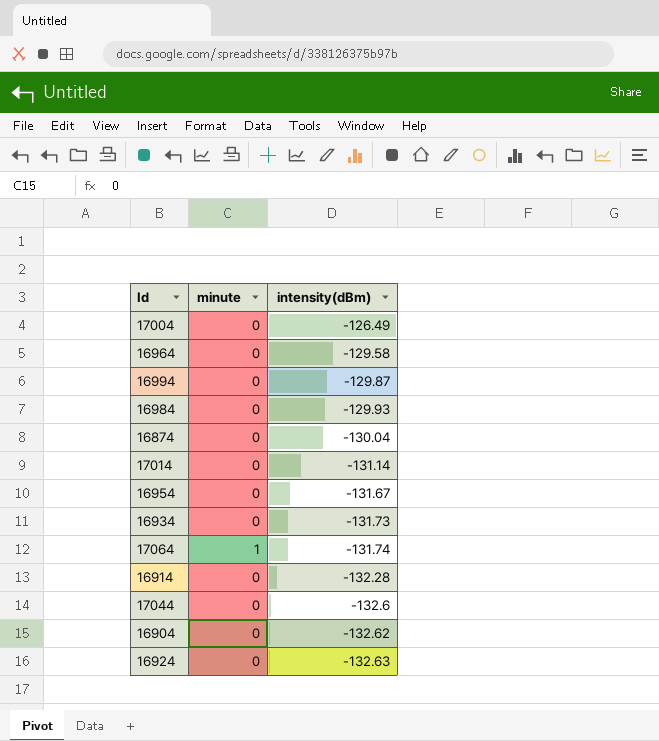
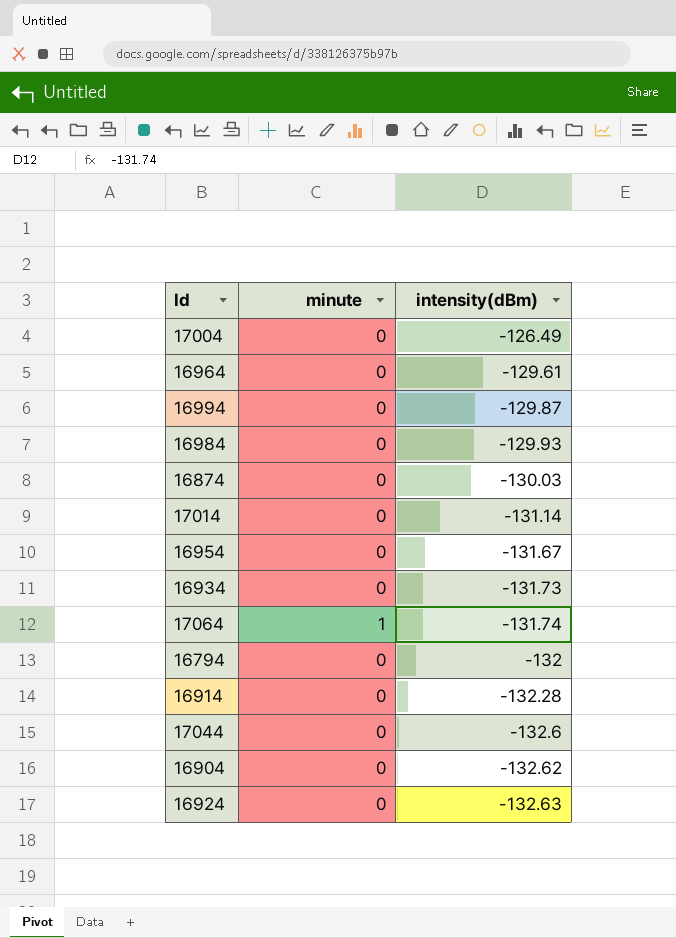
16964 | intensity(dBm): -129.58 -> -129.61
16874 | intensity(dBm): -130.04 -> -130.03
row 16794: none -> 0 | -132

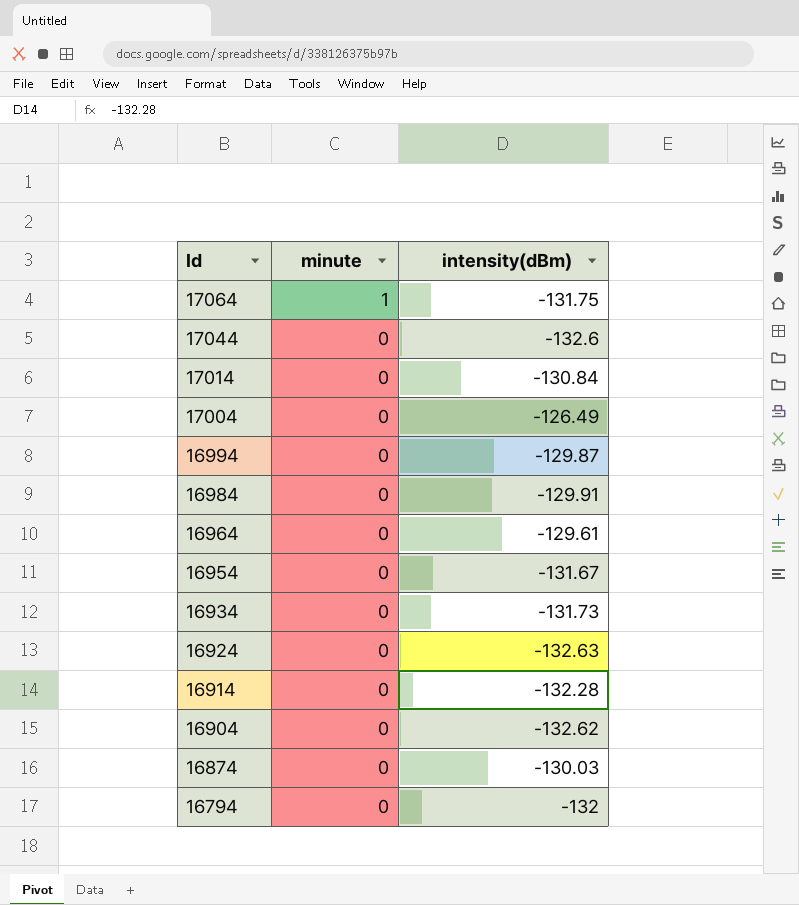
row order: intensity(dBm) descending -> Id descending
17064 | intensity(dBm): -131.74 -> -131.75
17014 | intensity(dBm): -131.14 -> -130.84
16984 | intensity(dBm): -129.93 -> -129.91

